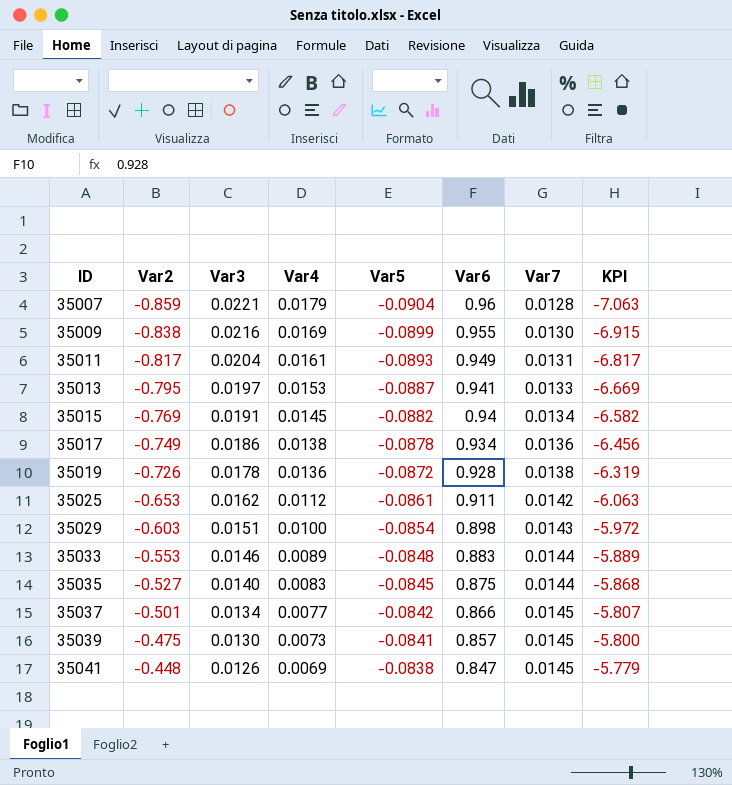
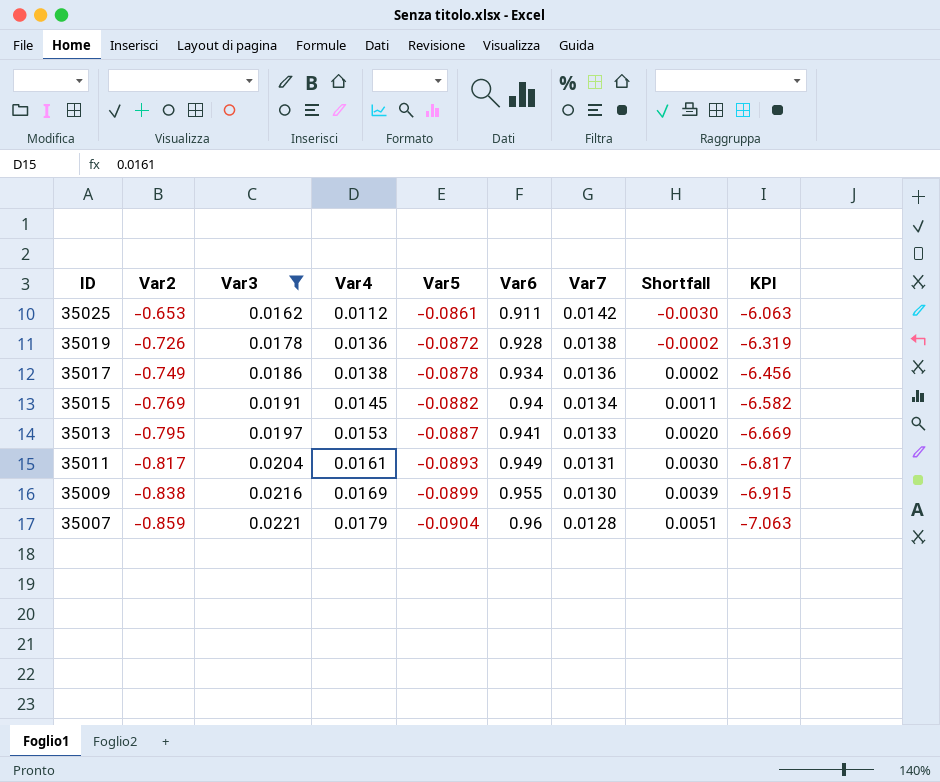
filter: none -> Var3 >= 0.0162
row order: ID ascending -> ID descending
column Shortfall | formula: none -> [Var4] - [Var7]

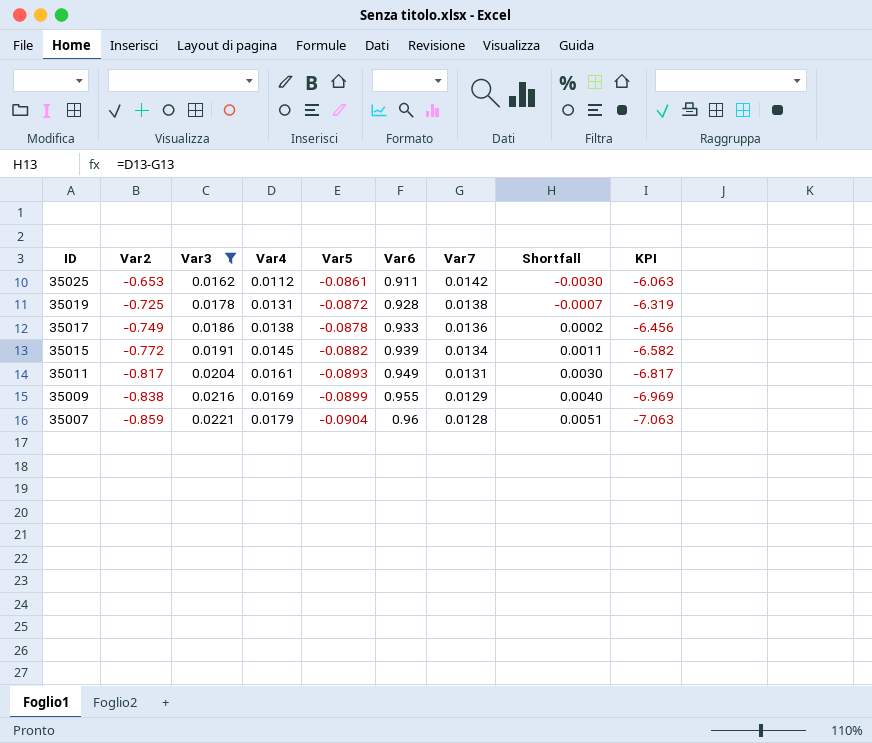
row 35013: -0.795 | 0.0197 | 0.0153 | -0.0887 | 0.941 | 0.0133 | 0.0020 | -6.669 -> none
35019 | Var2: -0.726 -> -0.725
35019 | Var4: 0.0136 -> 0.0131
35019 | Shortfall: -0.0002 -> -0.0007
35017 | Var6: 0.934 -> 0.933
35015 | Var2: -0.769 -> -0.772
35015 | Var6: 0.94 -> 0.939
35009 | Var7: 0.0130 -> 0.0129
35009 | Shortfall: 0.0039 -> 0.0040
35009 | KPI: -6.915 -> -6.969

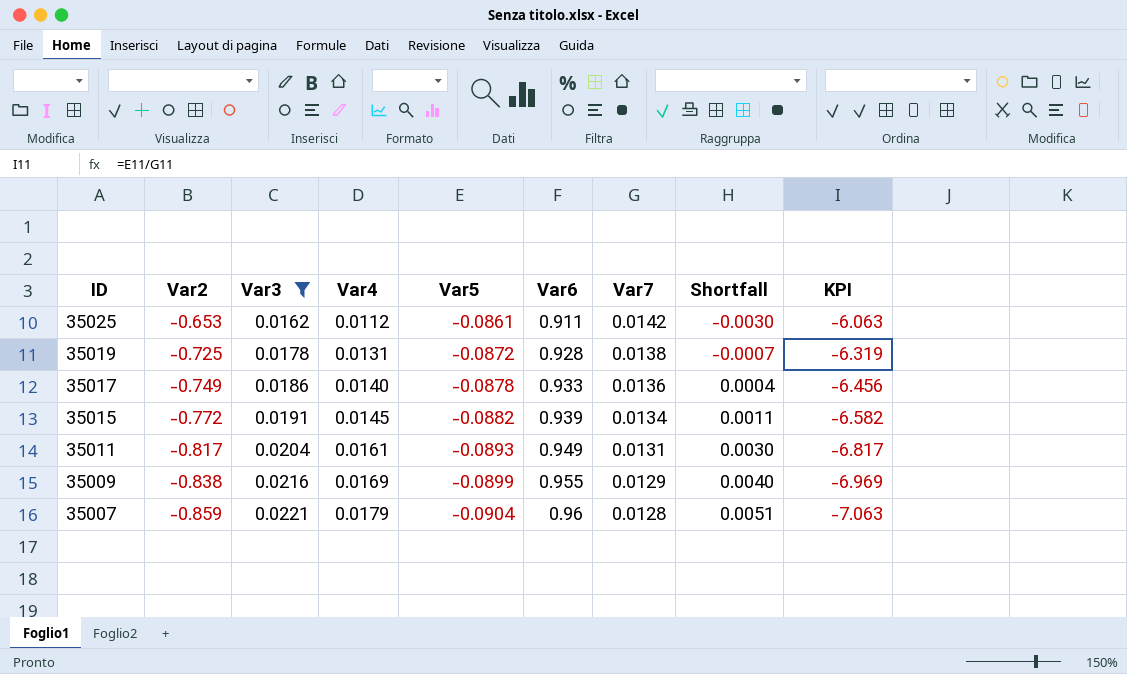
35017 | Var4: 0.0138 -> 0.0140
35017 | Shortfall: 0.0002 -> 0.0004

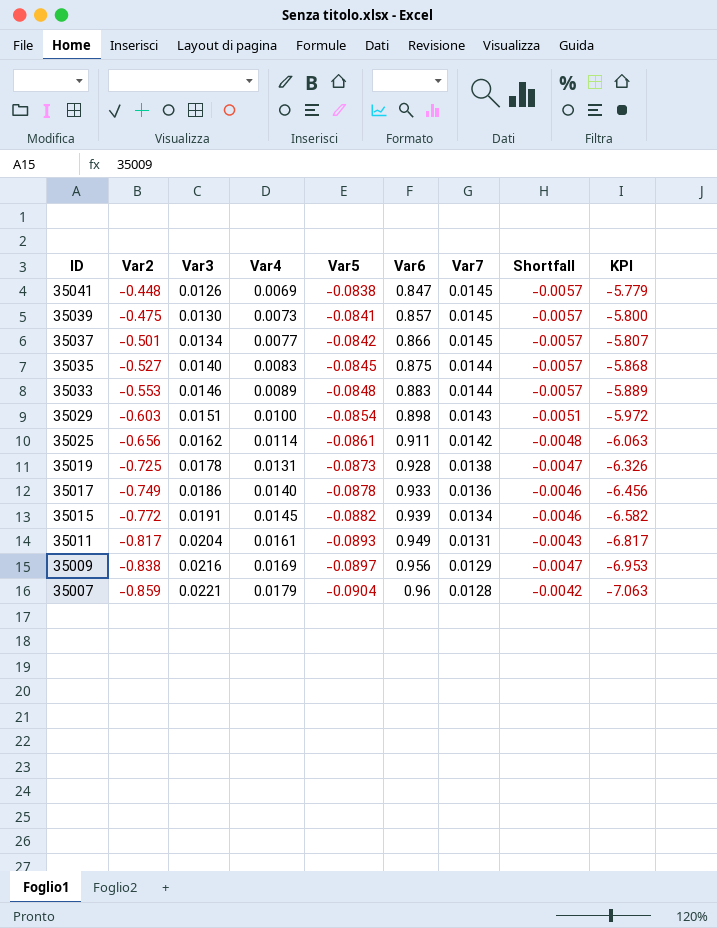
filter: Var3 >= 0.0162 -> none
column Shortfall | formula: [Var4] - [Var7] -> [Var4] - [Var3]
35025 | Var2: -0.653 -> -0.656
35025 | Var4: 0.0112 -> 0.0114
35019 | Var5: -0.0872 -> -0.0873
35019 | KPI: -6.319 -> -6.326
35009 | Var5: -0.0899 -> -0.0897
35009 | Var6: 0.955 -> 0.956
35009 | KPI: -6.969 -> -6.953

